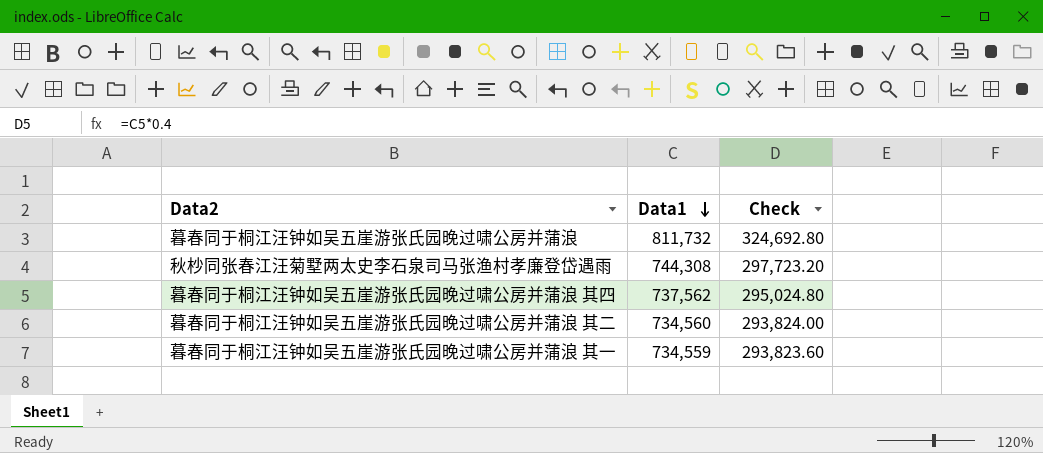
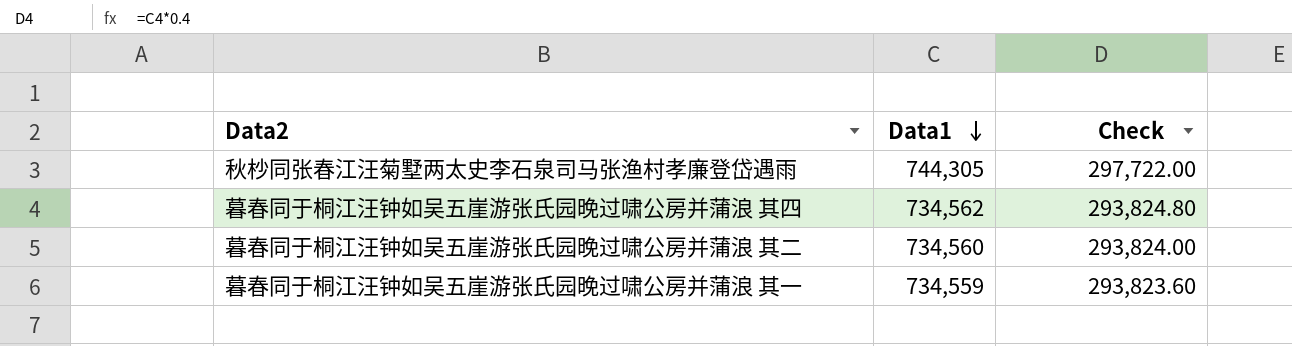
row 暮春同于桐江汪钟如吴五崖游张氏园晚过啸公房并蒲浪: 811,732 | 324,692.80 -> none
秋杪同张春江汪菊墅两太史李石泉司马张渔村孝廉登岱遇雨 | Data1: 744,308 -> 744,305
秋杪同张春江汪菊墅两太史李石泉司马张渔村孝廉登岱遇雨 | Check: 297,723.20 -> 297,722.00
暮春同于桐江汪钟如吴五崖游张氏园晚过啸公房并蒲浪 其四 | Data1: 737,562 -> 734,562
暮春同于桐江汪钟如吴五崖游张氏园晚过啸公房并蒲浪 其四 | Check: 295,024.80 -> 293,824.80

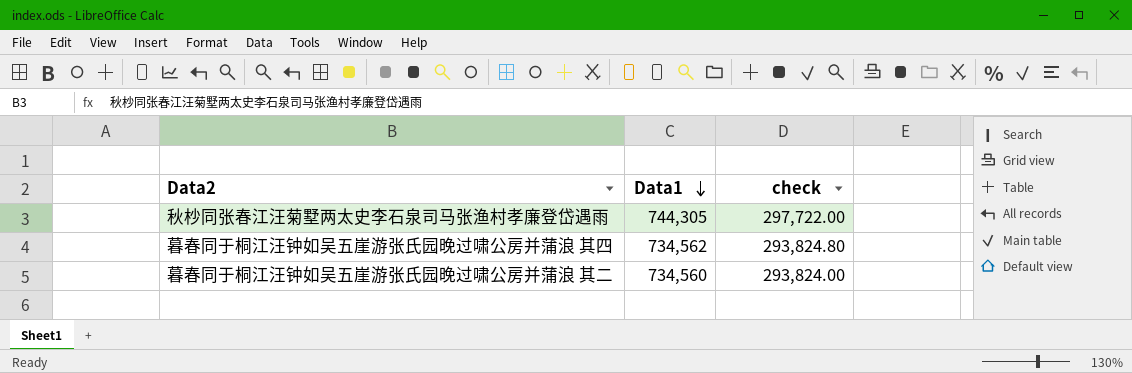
column name: Check -> check
row 暮春同于桐江汪钟如吴五崖游张氏园晚过啸公房并蒲浪 其一: 734,559 | 293,823.60 -> none

